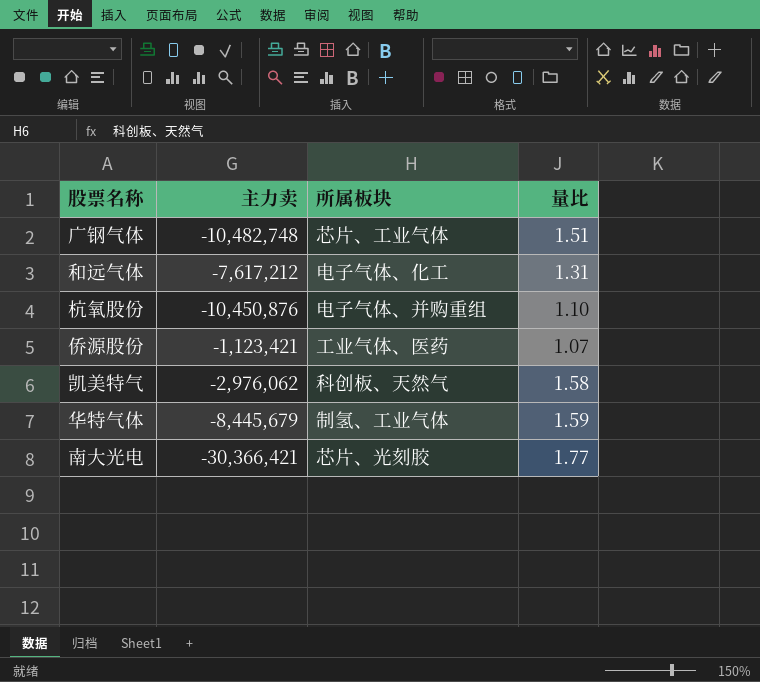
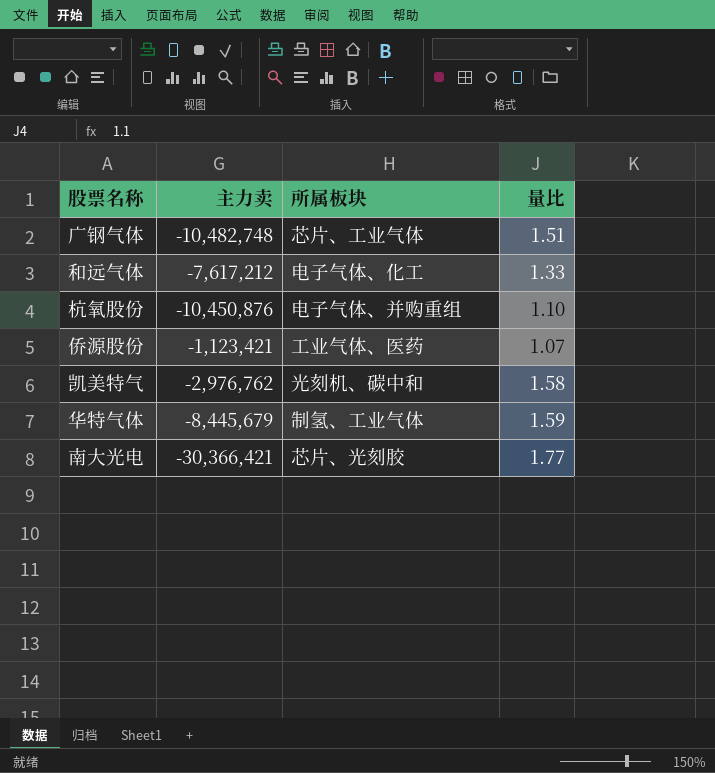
和远气体 | 量比: 1.31 -> 1.33
凯美特气 | 主力卖: -2,976,062 -> -2,976,762
凯美特气 | 所属板块: 科创板、天然气 -> 光刻机、碳中和

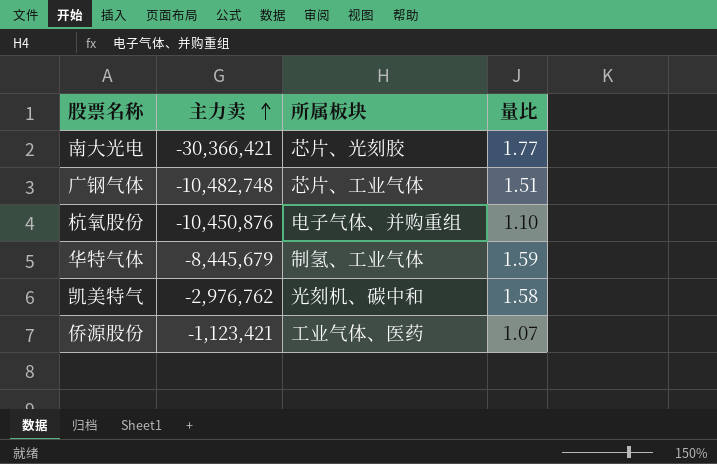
row order: none -> 主力卖 ascending
row 和远气体: -7,617,212 | 电子气体、化工 | 1.33 -> none

